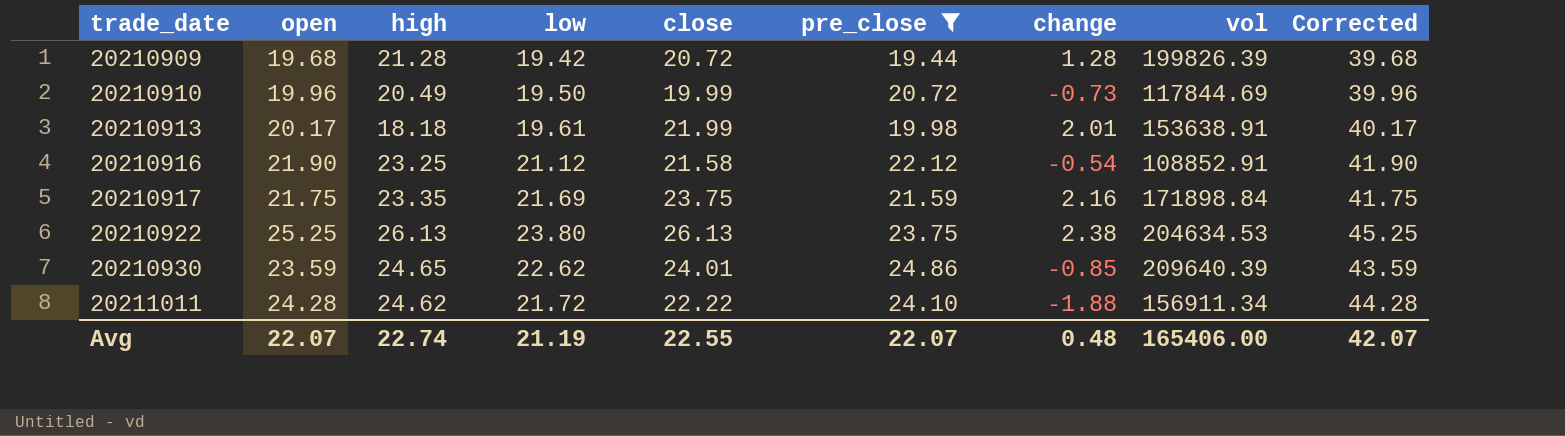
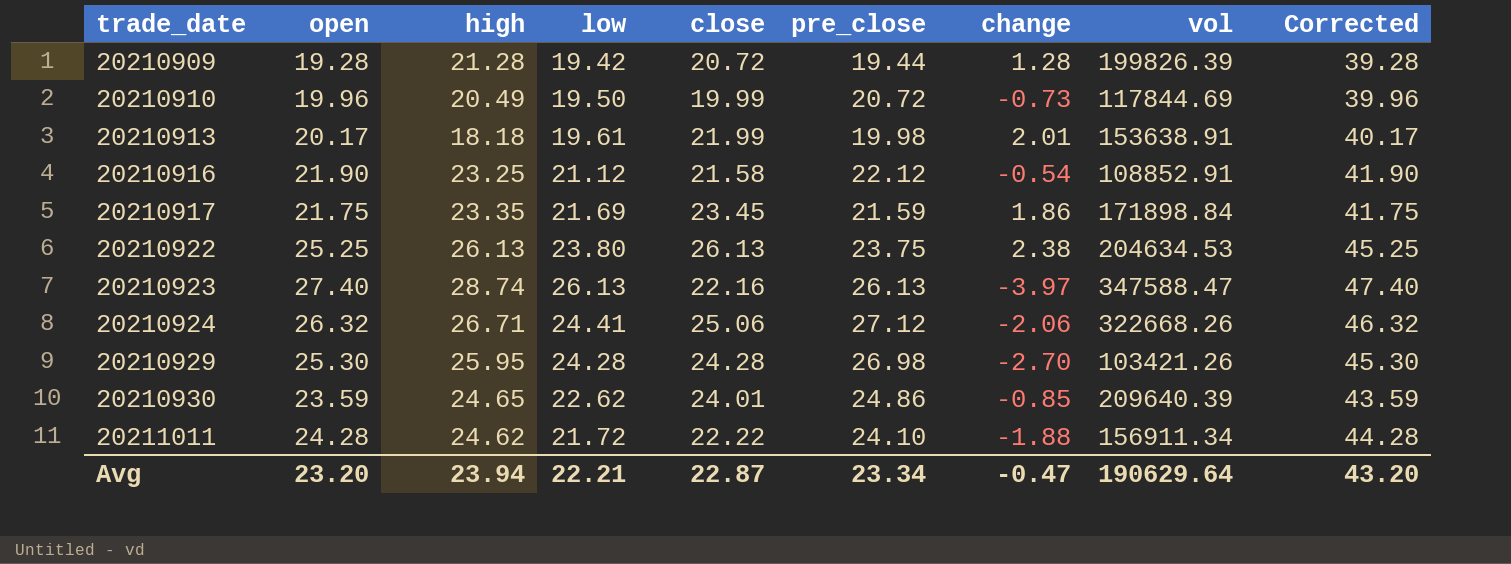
filter: pre_close <= 24.86 -> none
20210909 | open: 19.68 -> 19.28
20210909 | Corrected: 39.68 -> 39.28
20210917 | close: 23.75 -> 23.45
20210917 | change: 2.16 -> 1.86
Avg | open: 22.07 -> 23.20
Avg | high: 22.74 -> 23.94
Avg | low: 21.19 -> 22.21
Avg | close: 22.55 -> 22.87
Avg | pre_close: 22.07 -> 23.34
Avg | change: 0.48 -> -0.47
Avg | vol: 165406.00 -> 190629.64
Avg | Corrected: 42.07 -> 43.20

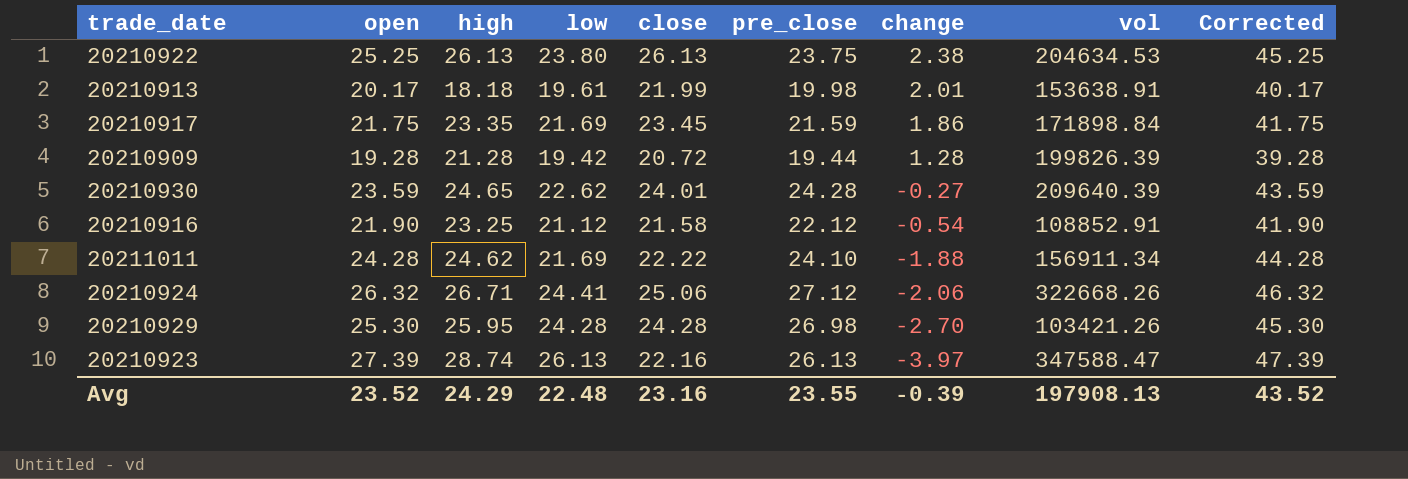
row order: trade_date ascending -> change descending
row 20210910: 19.96 | 20.49 | 19.50 | 19.99 | 20.72 | -0.73 | 117844.69 | 39.96 -> none
20210930 | pre_close: 24.86 -> 24.28
20210930 | change: -0.85 -> -0.27
20211011 | low: 21.72 -> 21.69
20210923 | open: 27.40 -> 27.39
20210923 | Corrected: 47.40 -> 47.39
Avg | open: 23.20 -> 23.52
Avg | high: 23.94 -> 24.29
Avg | low: 22.21 -> 22.48
Avg | close: 22.87 -> 23.16
Avg | pre_close: 23.34 -> 23.55
Avg | change: -0.47 -> -0.39
Avg | vol: 190629.64 -> 197908.13
Avg | Corrected: 43.20 -> 43.52

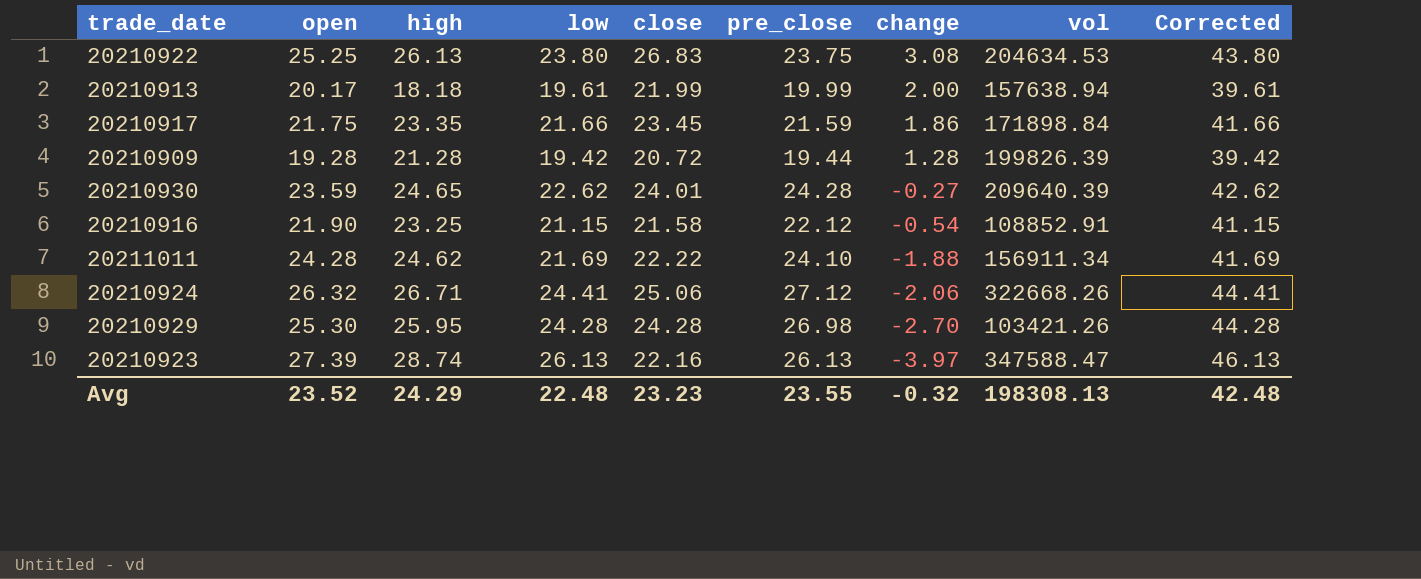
column Corrected | formula: [open] + 20 -> [low] + 20
20210922 | close: 26.13 -> 26.83
20210922 | change: 2.38 -> 3.08
20210913 | pre_close: 19.98 -> 19.99
20210913 | change: 2.01 -> 2.00
20210913 | vol: 153638.91 -> 157638.94
20210917 | low: 21.69 -> 21.66
20210916 | low: 21.12 -> 21.15
Avg | close: 23.16 -> 23.23
Avg | change: -0.39 -> -0.32
Avg | vol: 197908.13 -> 198308.13
Avg | Corrected: 43.52 -> 42.48

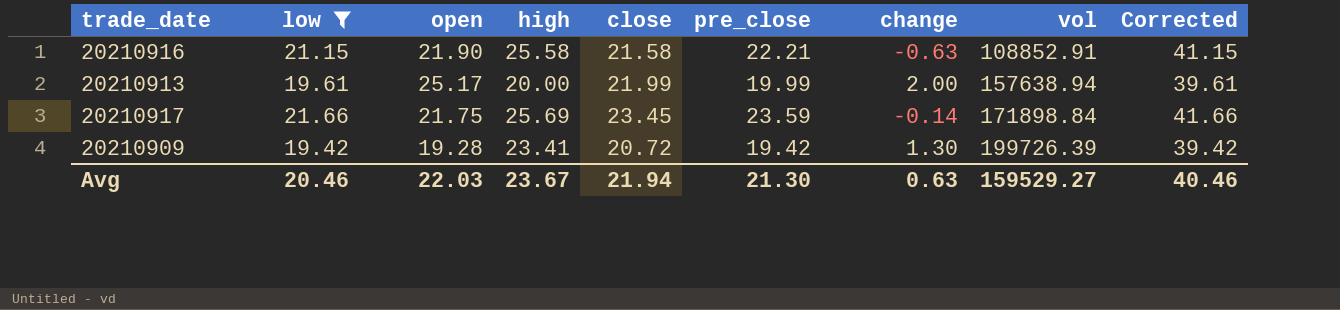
filter: none -> low <= 21.66
row order: change descending -> vol ascending
column low | position: 4 -> 2
20210916 | high: 23.25 -> 25.58
20210916 | pre_close: 22.12 -> 22.21
20210916 | change: -0.54 -> -0.63
20210913 | open: 20.17 -> 25.17
20210913 | high: 18.18 -> 20.00
20210917 | high: 23.35 -> 25.69
20210917 | pre_close: 21.59 -> 23.59
20210917 | change: 1.86 -> -0.14
20210909 | high: 21.28 -> 23.41
20210909 | pre_close: 19.44 -> 19.42
20210909 | change: 1.28 -> 1.30
20210909 | vol: 199826.39 -> 199726.39
Avg | low: 22.48 -> 20.46
Avg | open: 23.52 -> 22.03
Avg | high: 24.29 -> 23.67
Avg | close: 23.23 -> 21.94
Avg | pre_close: 23.55 -> 21.30
Avg | change: -0.32 -> 0.63
Avg | vol: 198308.13 -> 159529.27
Avg | Corrected: 42.48 -> 40.46

